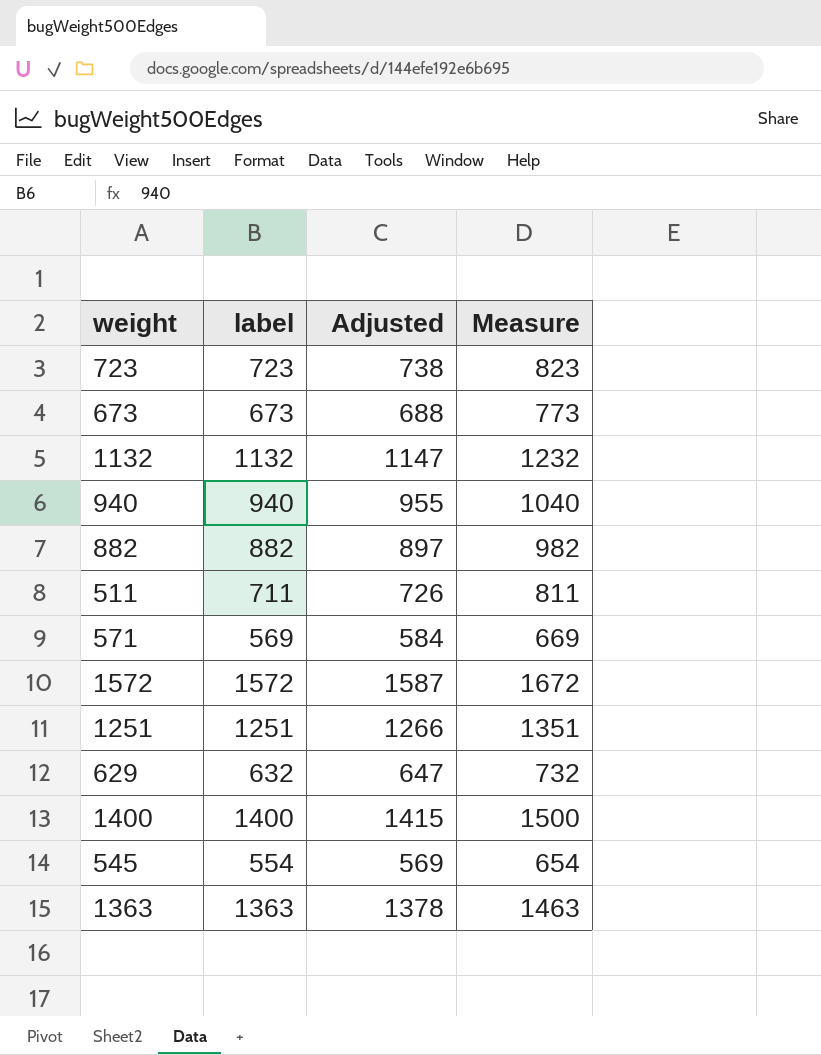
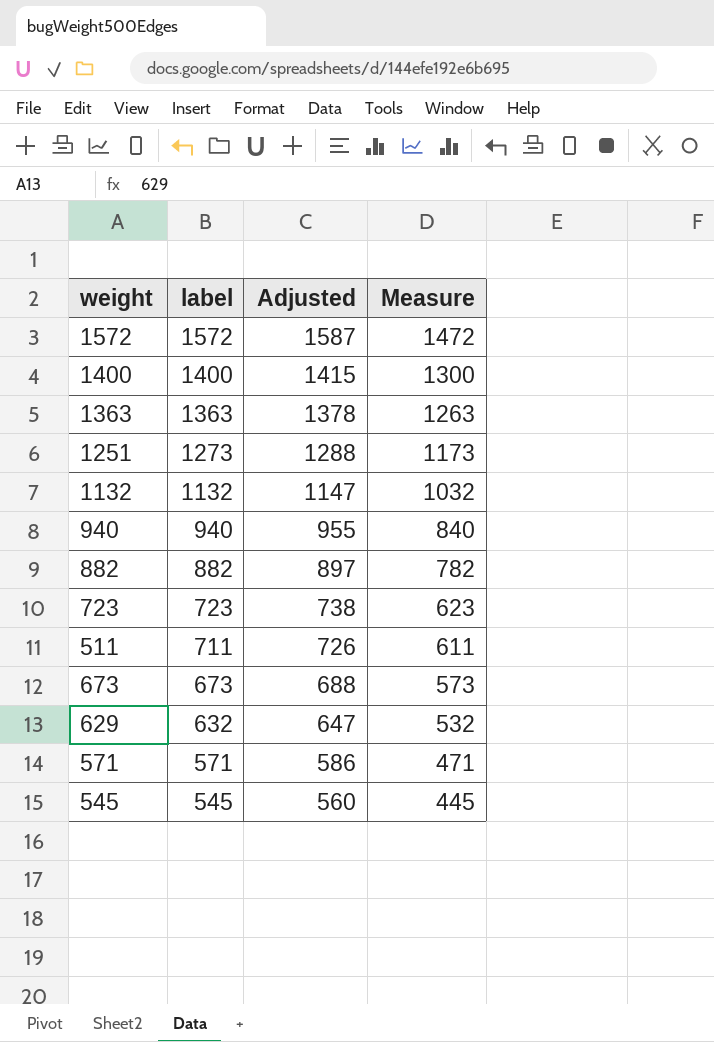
row order: none -> label descending
column Measure | formula: [label] + 100 -> [label] - 100
1251 | label: 1251 -> 1273
1251 | Adjusted: 1266 -> 1288
571 | label: 569 -> 571
571 | Adjusted: 584 -> 586
545 | label: 554 -> 545
545 | Adjusted: 569 -> 560

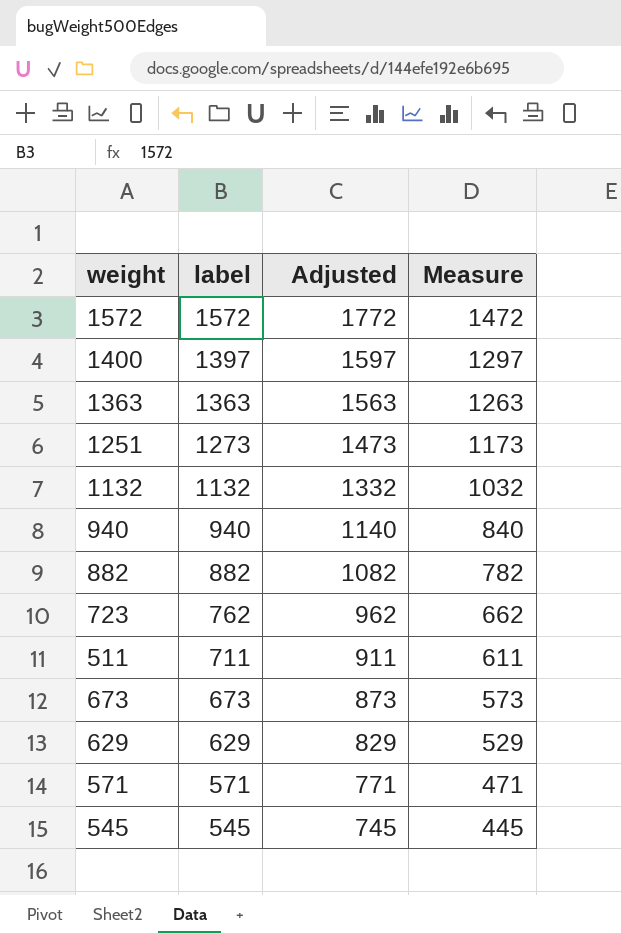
column Adjusted | formula: [label] + 15 -> [label] + 200
1400 | label: 1400 -> 1397
1400 | Measure: 1300 -> 1297
723 | label: 723 -> 762
723 | Measure: 623 -> 662
629 | label: 632 -> 629
629 | Measure: 532 -> 529

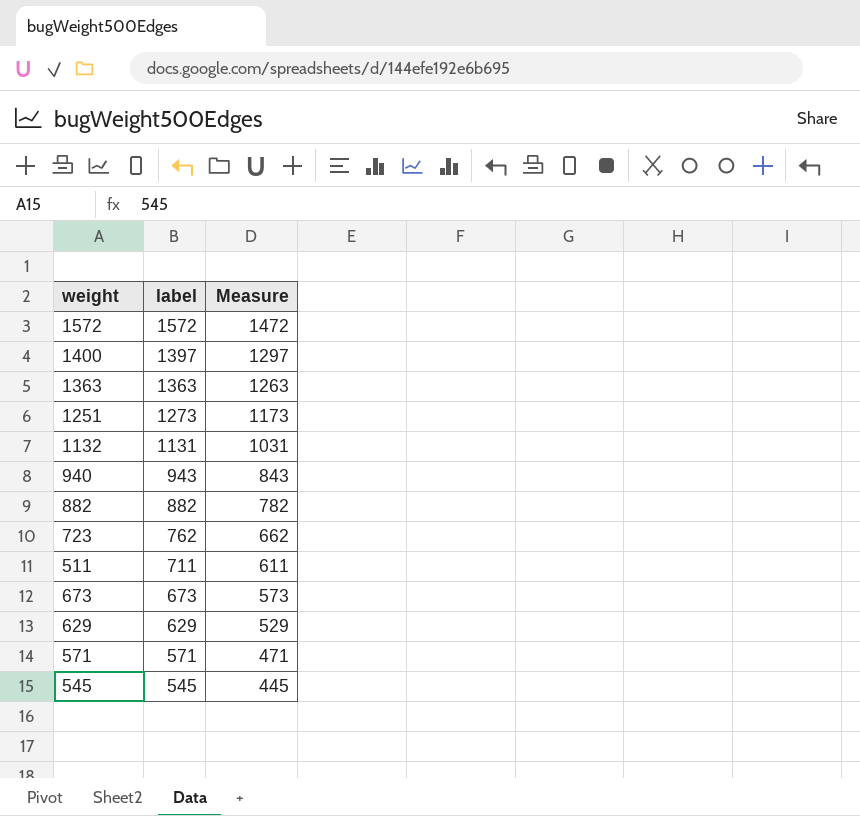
column Adjusted | formula: [label] + 200 -> none
1132 | label: 1132 -> 1131
1132 | Measure: 1032 -> 1031
940 | label: 940 -> 943
940 | Measure: 840 -> 843

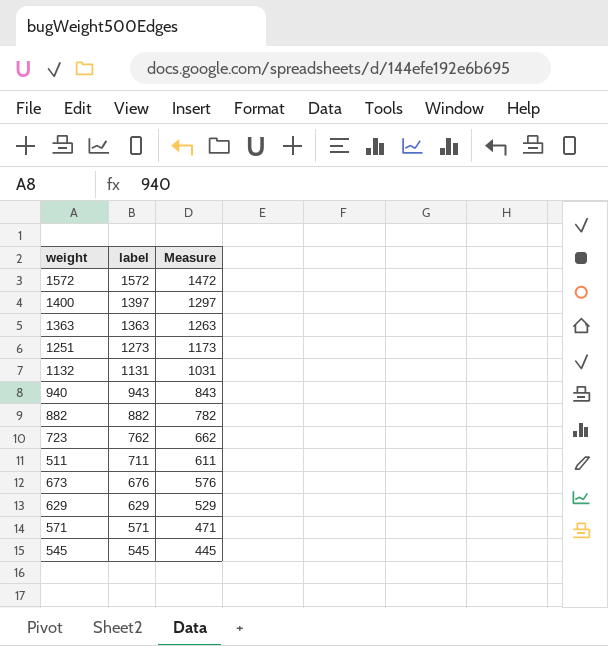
673 | label: 673 -> 676
673 | Measure: 573 -> 576

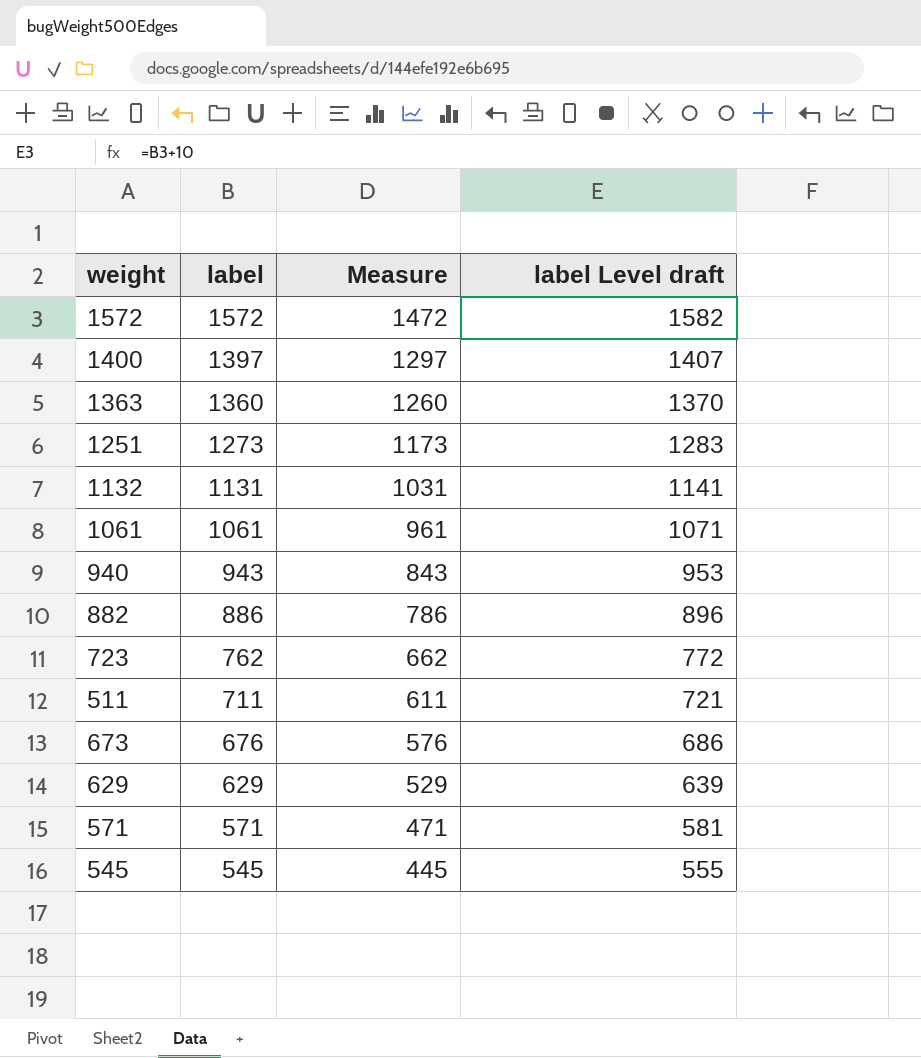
column label Level draft | formula: none -> [label] + 10
1363 | label: 1363 -> 1360
1363 | Measure: 1263 -> 1260
row 1061: none -> 1061 | 961 | 1071
882 | label: 882 -> 886
882 | Measure: 782 -> 786

